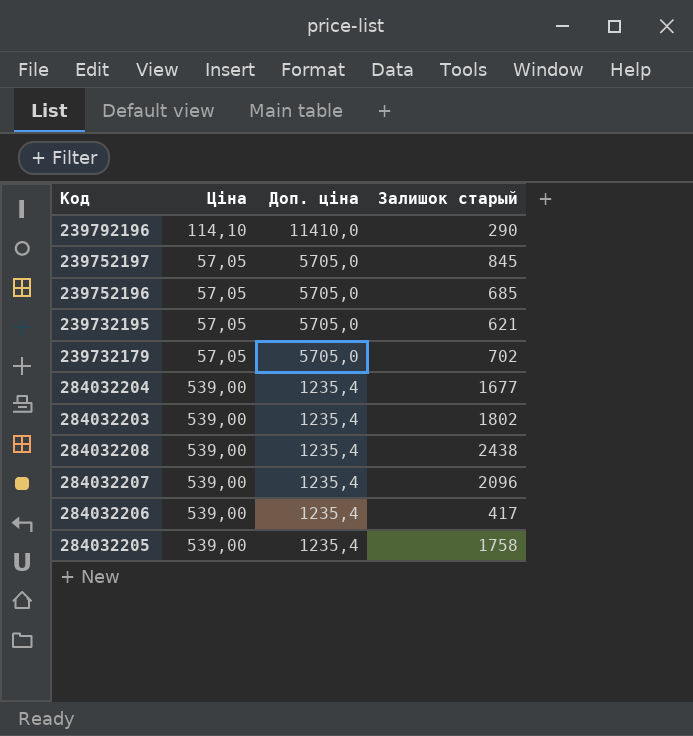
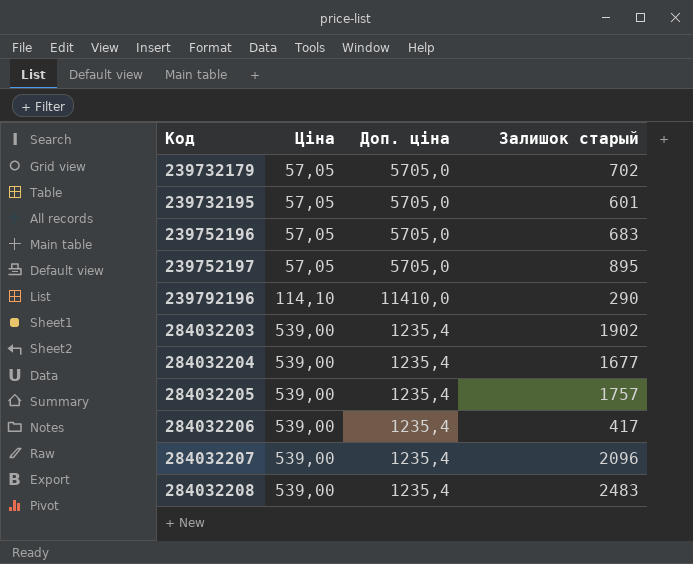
row order: Доп. ціна descending -> Код ascending
239732195 | Залишок старый: 621 -> 601
239752196 | Залишок старый: 685 -> 683
239752197 | Залишок старый: 845 -> 895
284032203 | Залишок старый: 1802 -> 1902
284032205 | Залишок старый: 1758 -> 1757
284032208 | Залишок старый: 2438 -> 2483

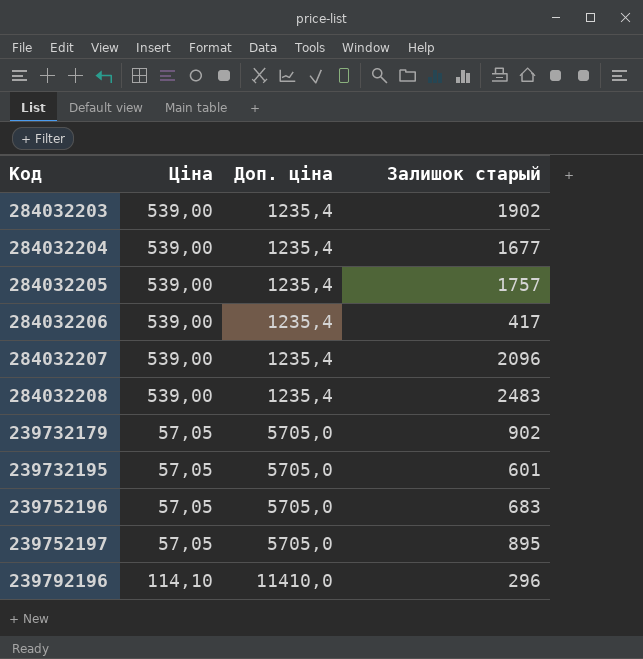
row order: Код ascending -> Доп. ціна ascending
239732179 | Залишок старый: 702 -> 902
239792196 | Залишок старый: 290 -> 296

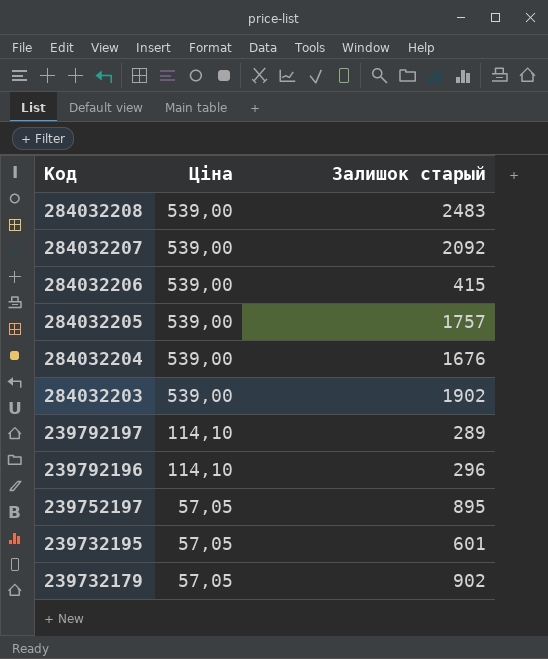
row order: Доп. ціна ascending -> Код descending
column Доп. ціна | position: 3 -> none
row 239752196: 57,05 | 5705,0 | 683 -> none
284032207 | Залишок старый: 2096 -> 2092
284032206 | Залишок старый: 417 -> 415
284032204 | Залишок старый: 1677 -> 1676
row 239792197: none -> 114,10 | 289

